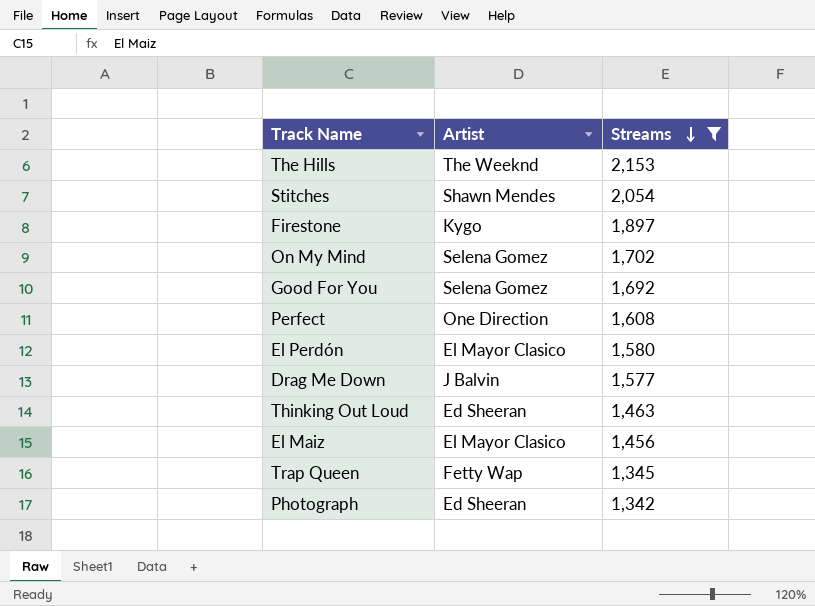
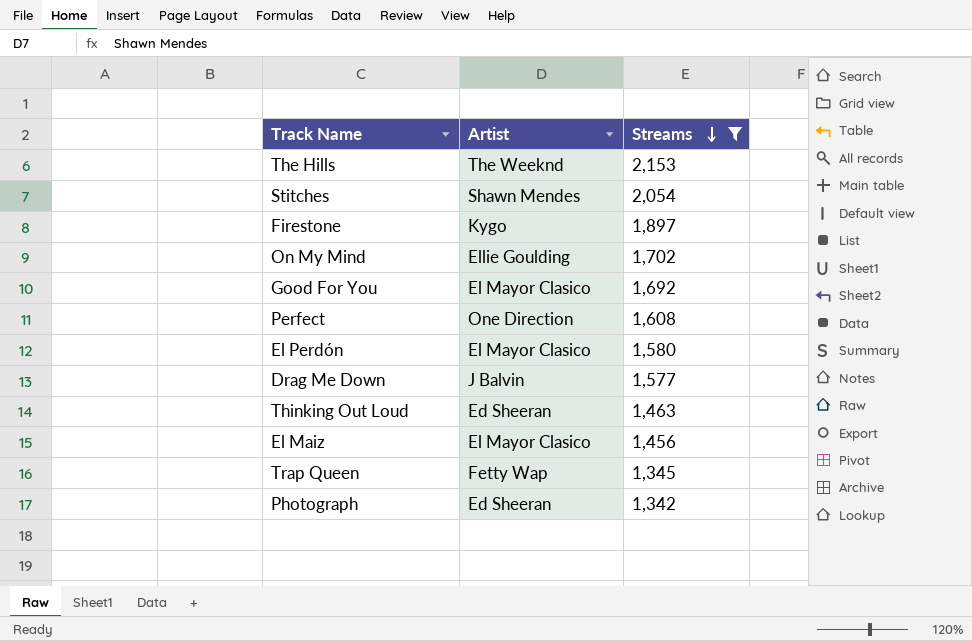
On My Mind | Artist: Selena Gomez -> Ellie Goulding
Good For You | Artist: Selena Gomez -> El Mayor Clasico

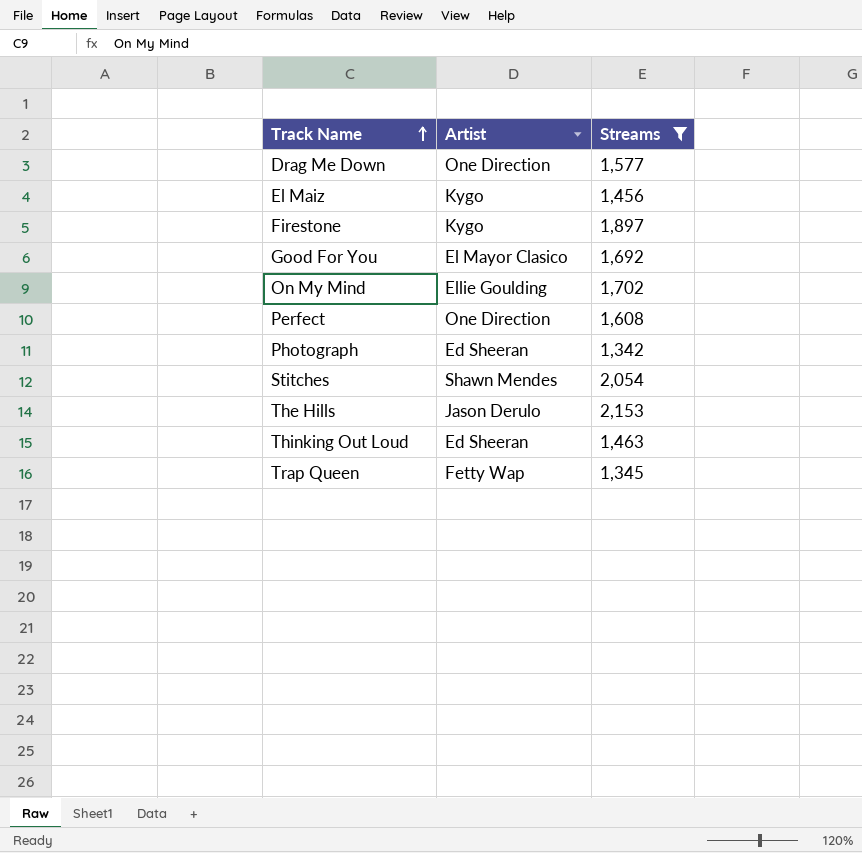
row order: Streams descending -> Track Name ascending
row El Perdón: El Mayor Clasico | 1,580 -> none
Drag Me Down | Artist: J Balvin -> One Direction
El Maiz | Artist: El Mayor Clasico -> Kygo
The Hills | Artist: The Weeknd -> Jason Derulo

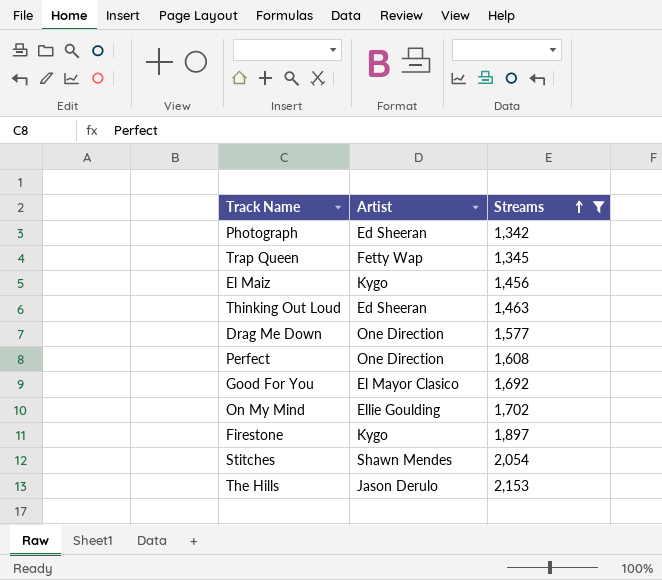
row order: Track Name ascending -> Streams ascending

